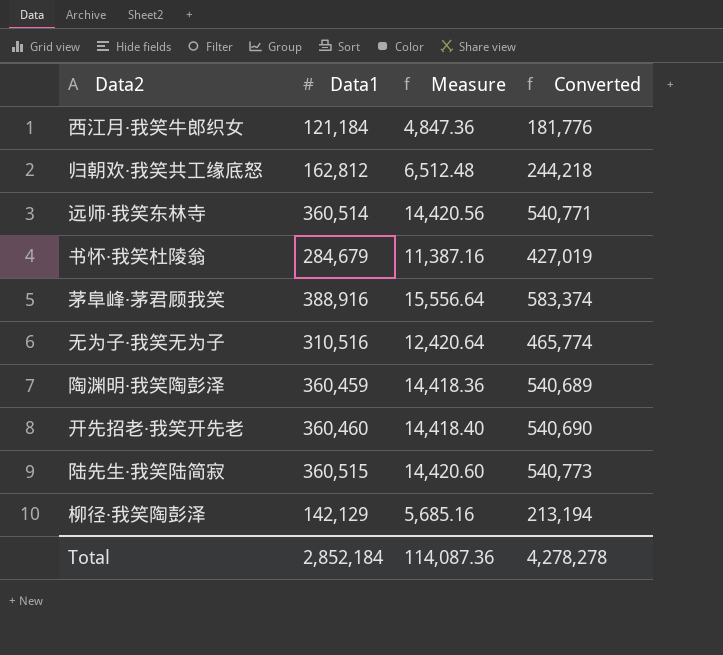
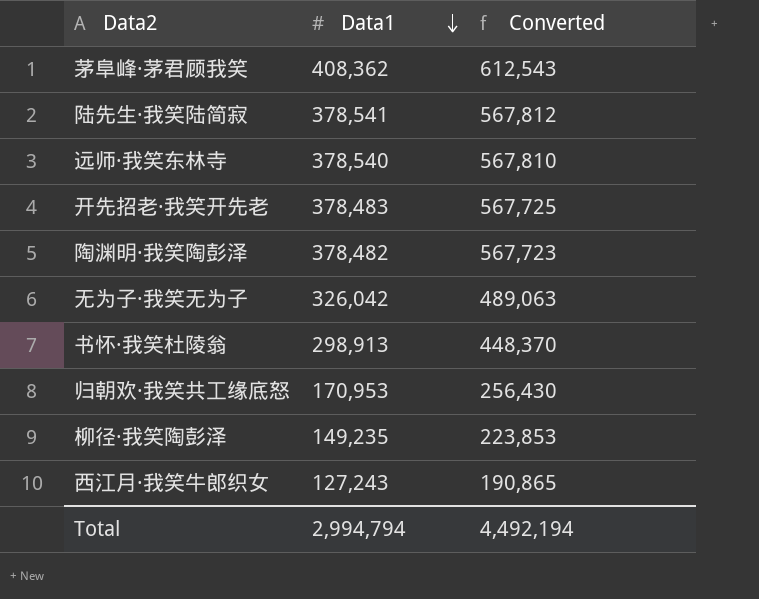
row order: none -> Data1 descending
column Measure | formula: [Data1] * 0.04 -> none
茅阜峰·茅君顾我笑 | Data1: 388,916 -> 408,362
茅阜峰·茅君顾我笑 | Converted: 583,374 -> 612,543
陆先生·我笑陆简寂 | Data1: 360,515 -> 378,541
陆先生·我笑陆简寂 | Converted: 540,773 -> 567,812
远师·我笑东林寺 | Data1: 360,514 -> 378,540
远师·我笑东林寺 | Converted: 540,771 -> 567,810
开先招老·我笑开先老 | Data1: 360,460 -> 378,483
开先招老·我笑开先老 | Converted: 540,690 -> 567,725
陶渊明·我笑陶彭泽 | Data1: 360,459 -> 378,482
陶渊明·我笑陶彭泽 | Converted: 540,689 -> 567,723
无为子·我笑无为子 | Data1: 310,516 -> 326,042
无为子·我笑无为子 | Converted: 465,774 -> 489,063
书怀·我笑杜陵翁 | Data1: 284,679 -> 298,913
书怀·我笑杜陵翁 | Converted: 427,019 -> 448,370
归朝欢·我笑共工缘底怒 | Data1: 162,812 -> 170,953
归朝欢·我笑共工缘底怒 | Converted: 244,218 -> 256,430
柳径·我笑陶彭泽 | Data1: 142,129 -> 149,235
柳径·我笑陶彭泽 | Converted: 213,194 -> 223,853
西江月·我笑牛郎织女 | Data1: 121,184 -> 127,243
西江月·我笑牛郎织女 | Converted: 181,776 -> 190,865
Total | Data1: 2,852,184 -> 2,994,794
Total | Converted: 4,278,278 -> 4,492,194

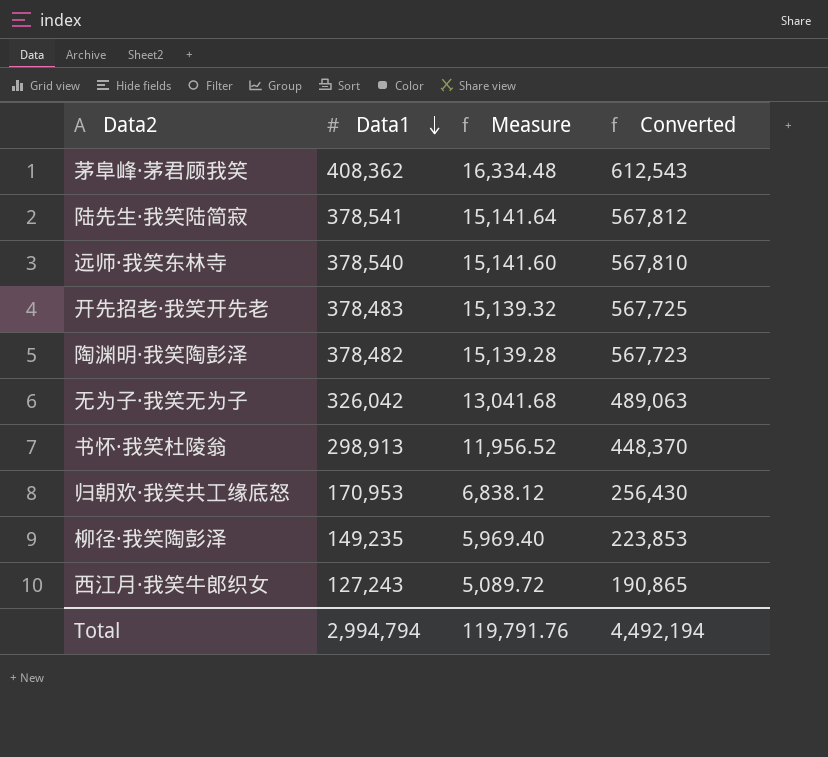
column Measure | formula: none -> [Data1] * 0.04

